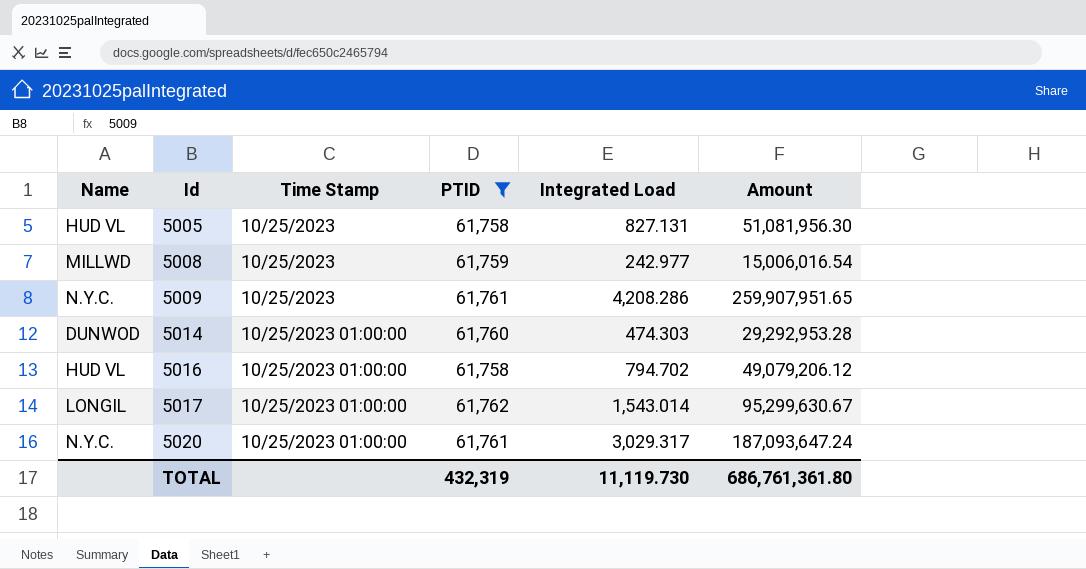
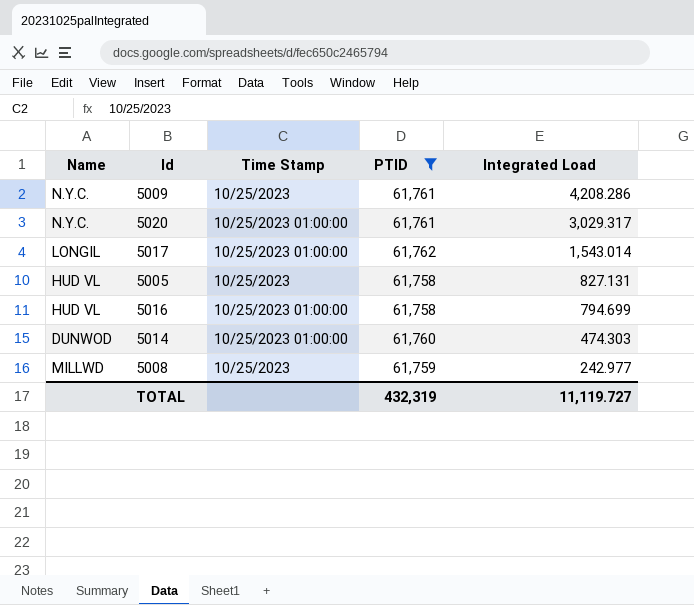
row order: Id ascending -> Integrated Load descending
column Amount | formula: [PTID] * [Integrated Load] -> none
5016 | Integrated Load: 794.702 -> 794.699
TOTAL | Integrated Load: 11,119.730 -> 11,119.727

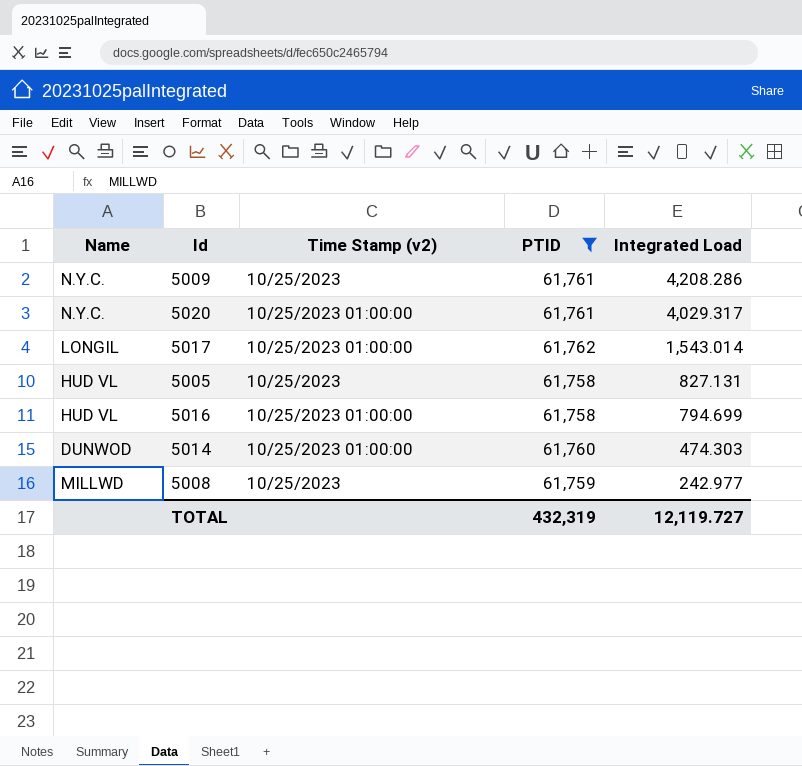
column name: Time Stamp -> Time Stamp (v2)
5020 | Integrated Load: 3,029.317 -> 4,029.317
TOTAL | Integrated Load: 11,119.727 -> 12,119.727

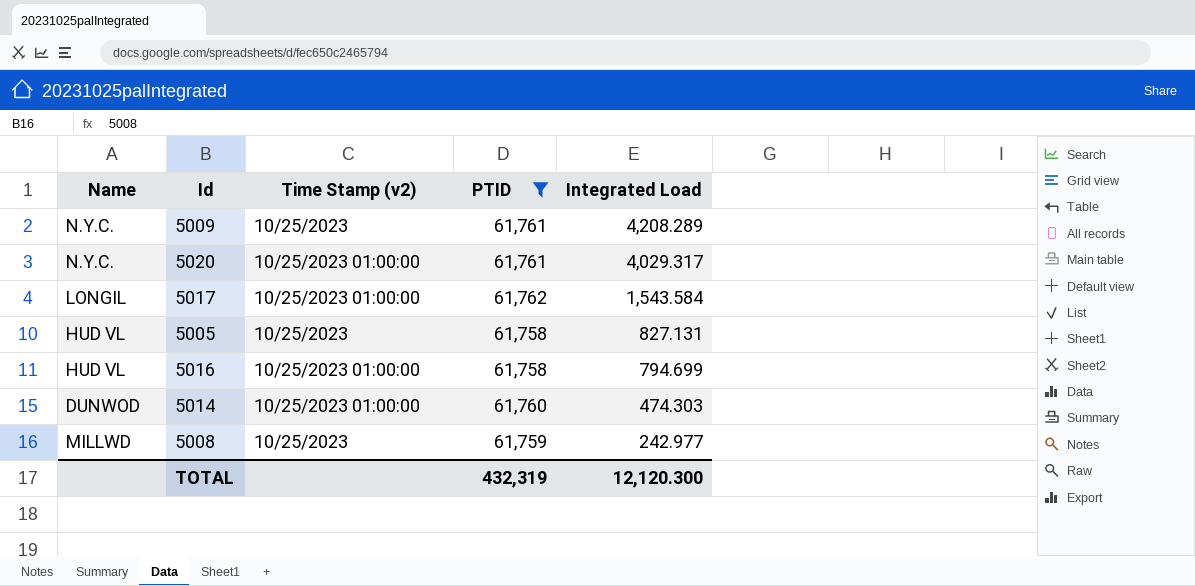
5009 | Integrated Load: 4,208.286 -> 4,208.289
5017 | Integrated Load: 1,543.014 -> 1,543.584
TOTAL | Integrated Load: 12,119.727 -> 12,120.300

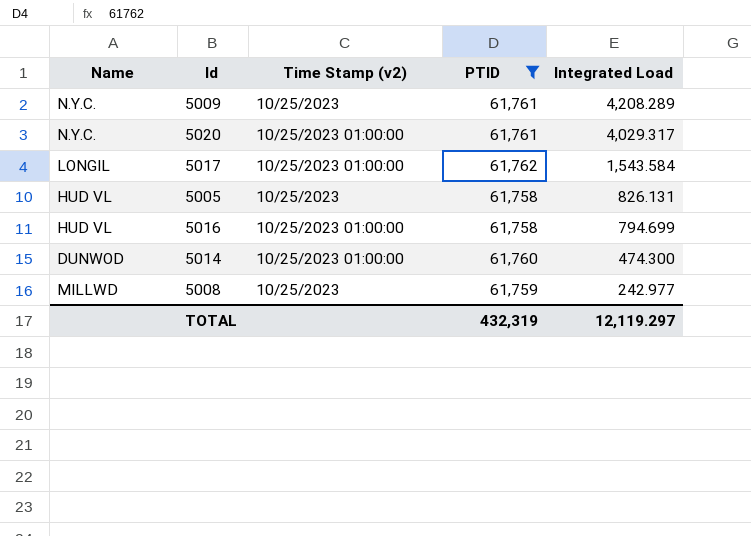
5005 | Integrated Load: 827.131 -> 826.131
5014 | Integrated Load: 474.303 -> 474.300
TOTAL | Integrated Load: 12,120.300 -> 12,119.297

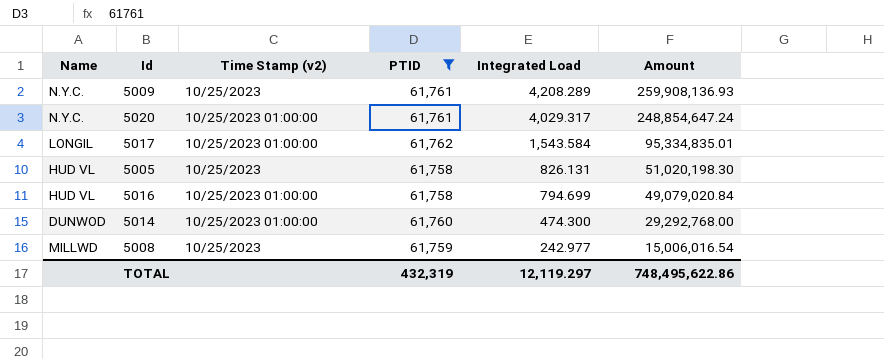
column Amount | formula: none -> [PTID] * [Integrated Load]

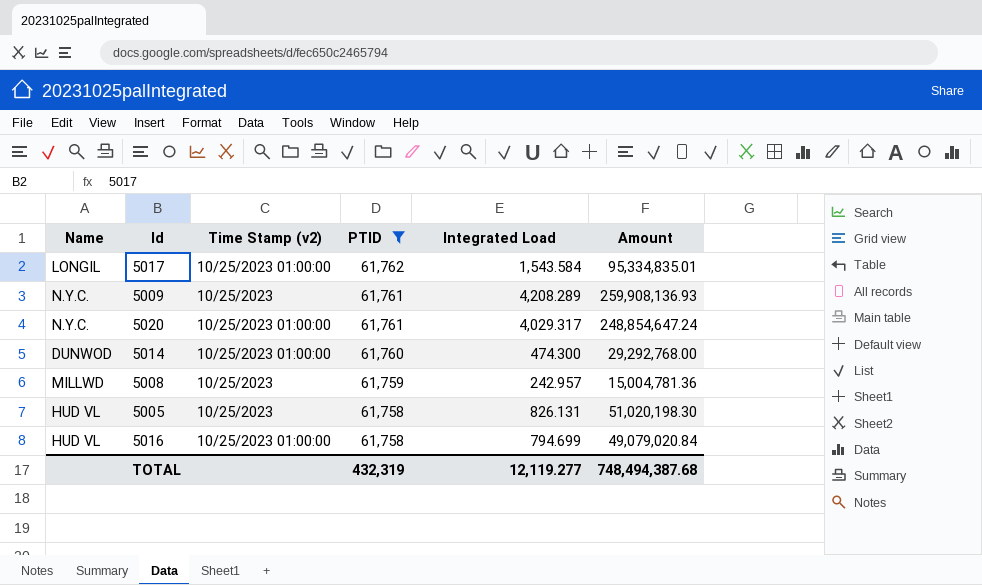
row order: Integrated Load descending -> PTID descending
5008 | Integrated Load: 242.977 -> 242.957
5008 | Amount: 15,006,016.54 -> 15,004,781.36
TOTAL | Integrated Load: 12,119.297 -> 12,119.277
TOTAL | Amount: 748,495,622.86 -> 748,494,387.68

